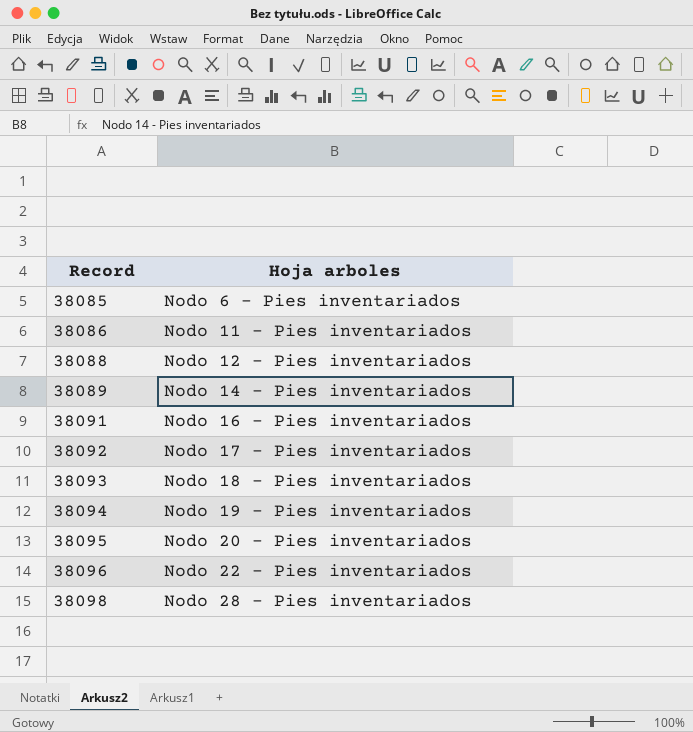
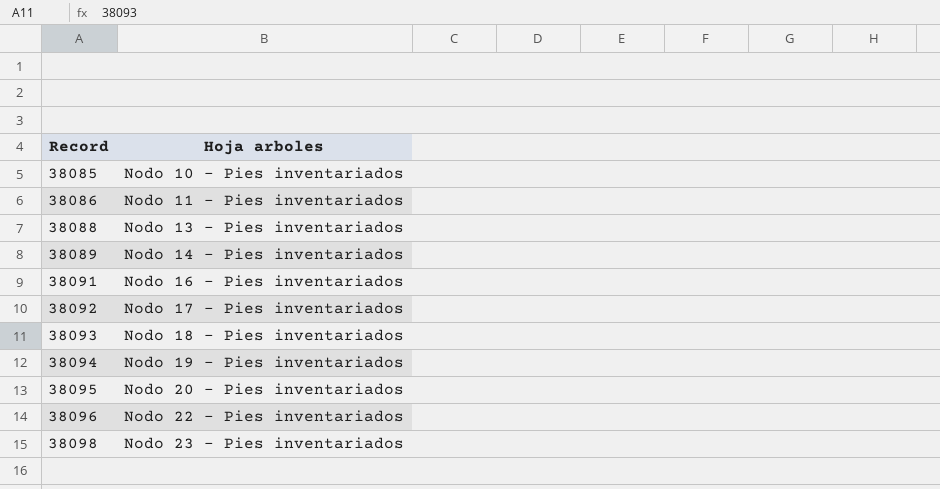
38085 | Hoja arboles: Nodo 6 - Pies inventariados -> Nodo 10 - Pies inventariados
38088 | Hoja arboles: Nodo 12 - Pies inventariados -> Nodo 13 - Pies inventariados
38098 | Hoja arboles: Nodo 28 - Pies inventariados -> Nodo 23 - Pies inventariados

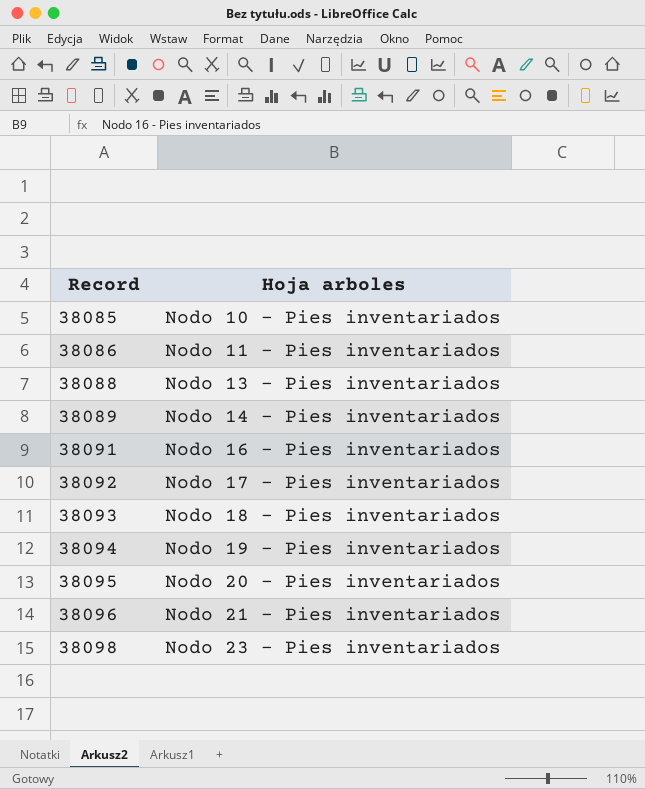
38096 | Hoja arboles: Nodo 22 - Pies inventariados -> Nodo 21 - Pies inventariados

